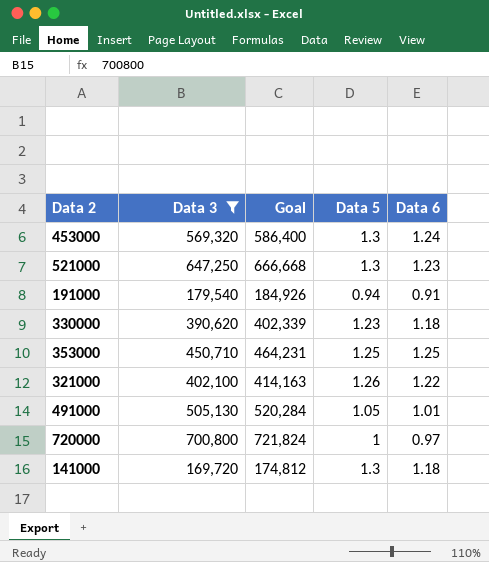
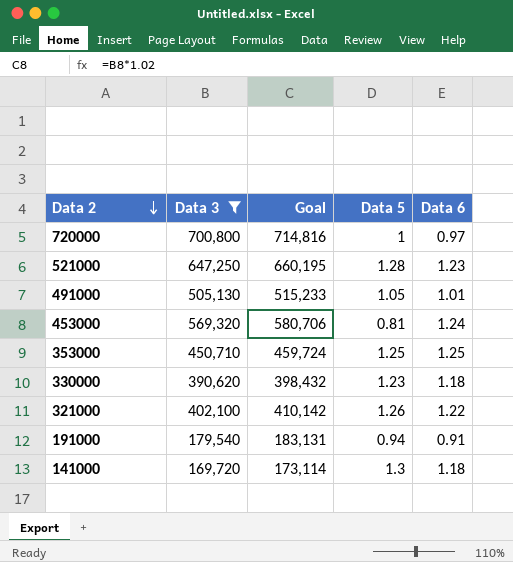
row order: none -> Data 2 descending
column Goal | formula: [Data 3] * 1.03 -> [Data 3] * 1.02
521000 | Data 5: 1.3 -> 1.28
453000 | Data 5: 1.3 -> 0.81

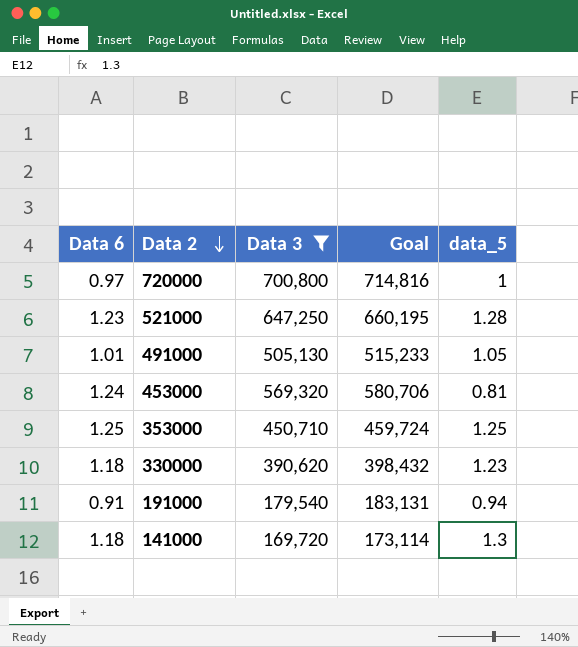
column Data 6 | position: 5 -> 1
column name: Data 5 -> data_5
row 321000: 402,100 | 410,142 | 1.26 | 1.22 -> none

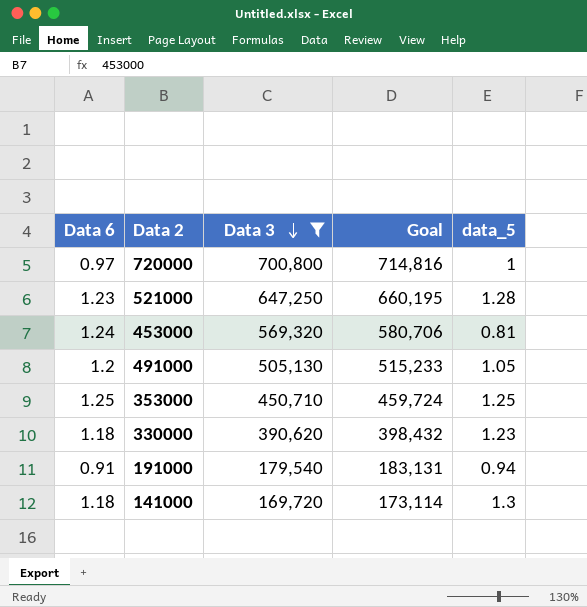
row order: Data 2 descending -> Data 3 descending
491000 | Data 6: 1.01 -> 1.2

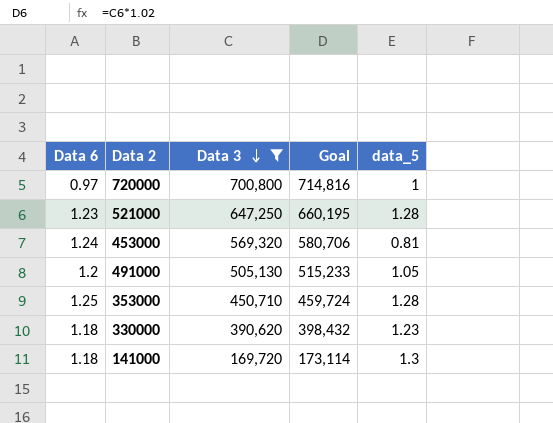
row 191000: 0.91 | 179,540 | 183,131 | 0.94 -> none
353000 | data_5: 1.25 -> 1.28

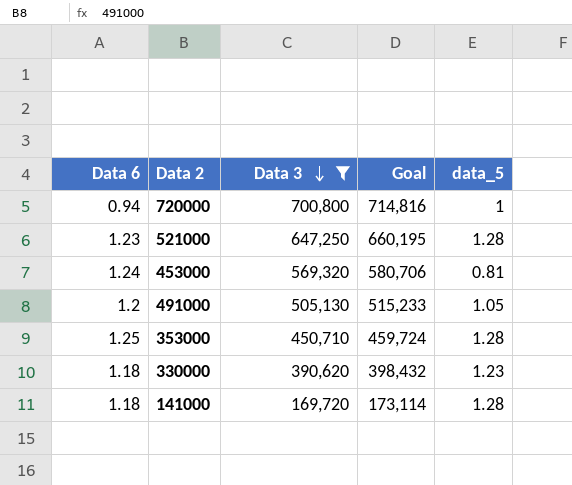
720000 | Data 6: 0.97 -> 0.94
141000 | data_5: 1.3 -> 1.28

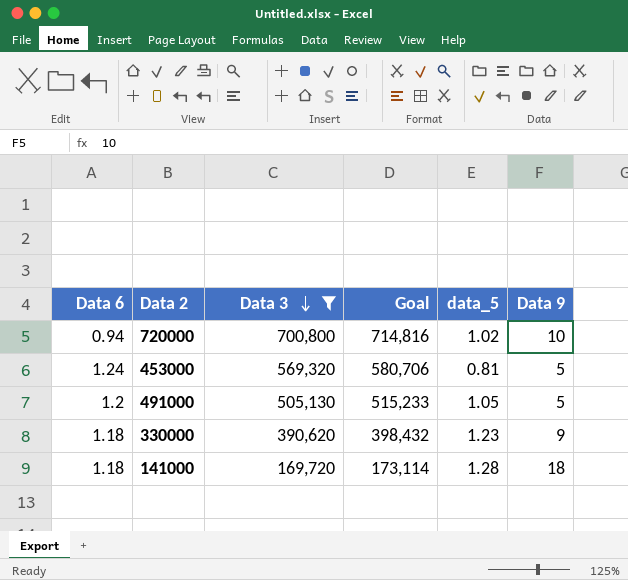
column Data 9 | position: none -> 6
row 521000: 1.23 | 647,250 | 660,195 | 1.28 -> none
row 353000: 1.25 | 450,710 | 459,724 | 1.28 -> none
720000 | data_5: 1 -> 1.02

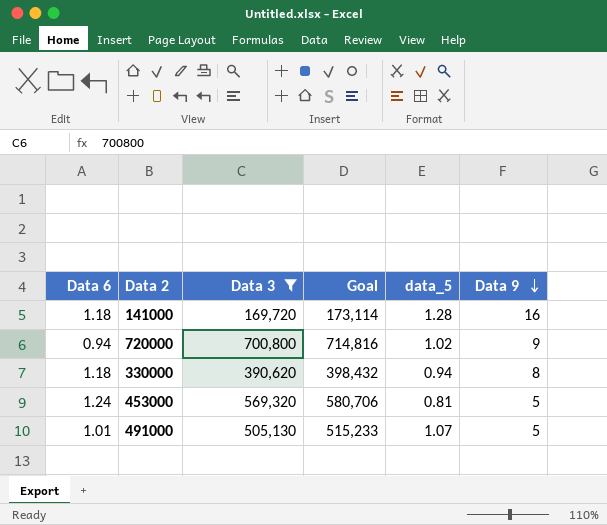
row order: Data 3 descending -> Data 9 descending
141000 | Data 9: 18 -> 16
720000 | Data 9: 10 -> 9
330000 | data_5: 1.23 -> 0.94
330000 | Data 9: 9 -> 8
491000 | Data 6: 1.2 -> 1.01
491000 | data_5: 1.05 -> 1.07

